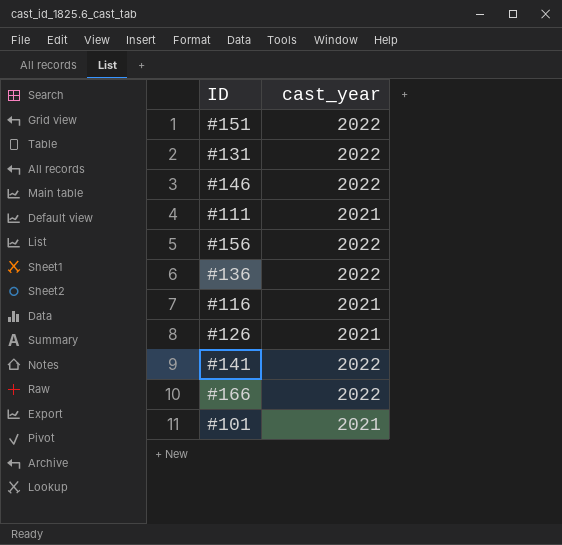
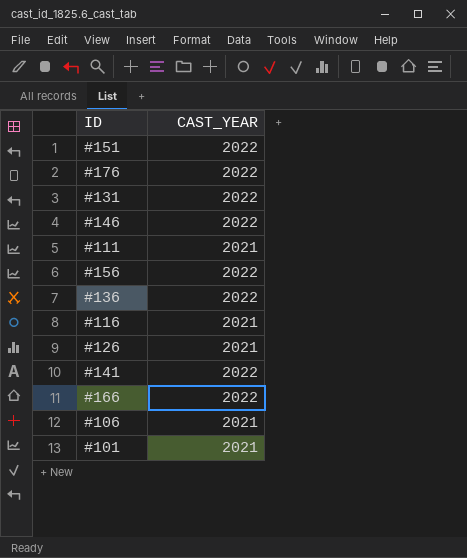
column name: cast_year -> CAST_YEAR
row #176: none -> 2022
row #106: none -> 2021

